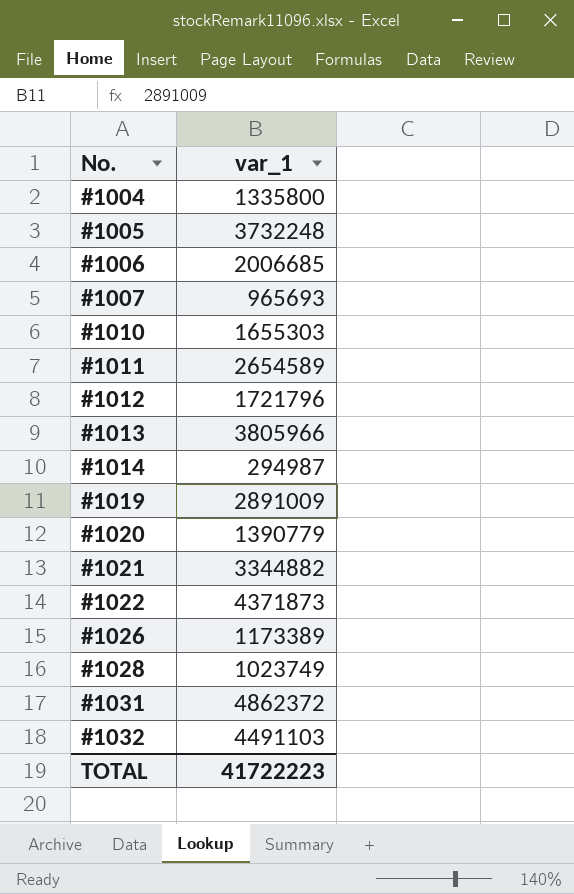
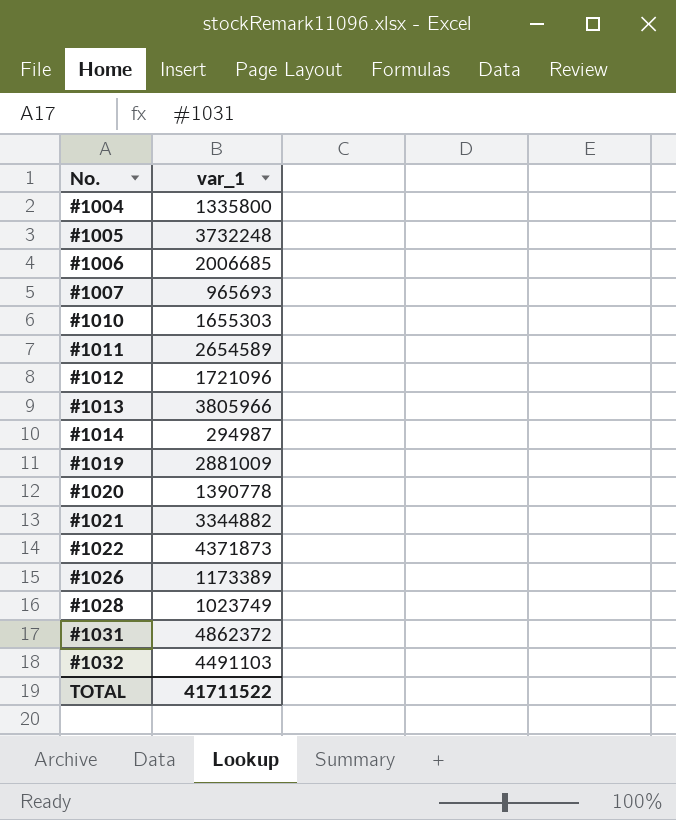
#1012 | var_1: 1721796 -> 1721096
#1019 | var_1: 2891009 -> 2881009
#1020 | var_1: 1390779 -> 1390778
TOTAL | var_1: 41722223 -> 41711522

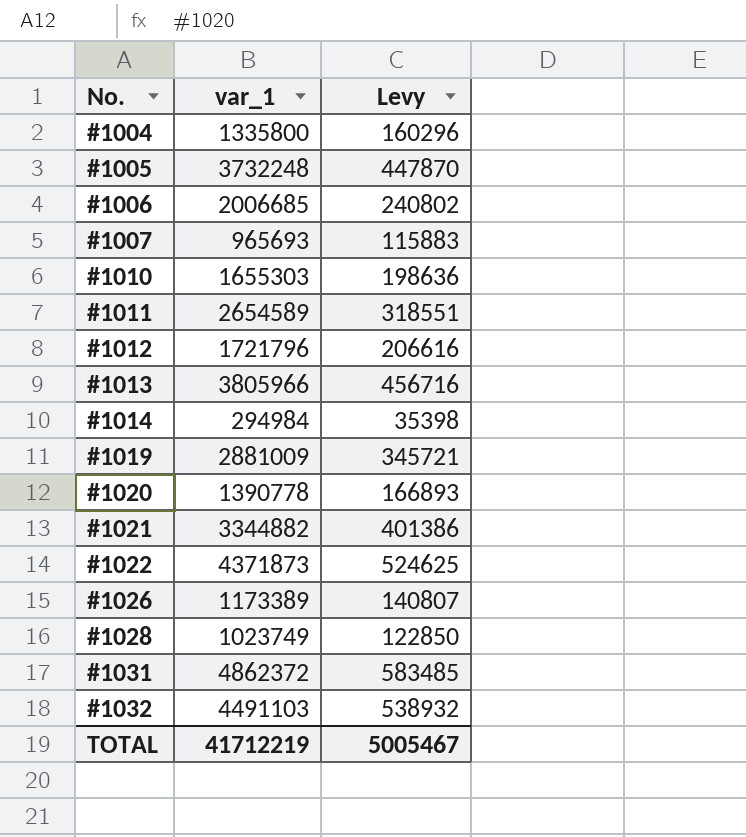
column Levy | formula: none -> [var_1] * 0.12
#1012 | var_1: 1721096 -> 1721796
#1014 | var_1: 294987 -> 294984
TOTAL | var_1: 41711522 -> 41712219

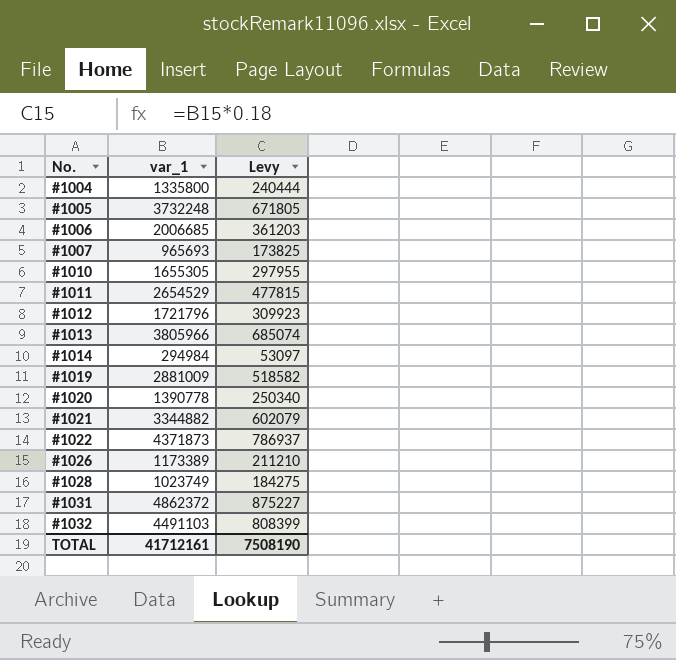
column Levy | formula: [var_1] * 0.12 -> [var_1] * 0.18
#1010 | var_1: 1655303 -> 1655305
#1011 | var_1: 2654589 -> 2654529
TOTAL | var_1: 41712219 -> 41712161
TOTAL | Levy: 5005467 -> 7508190

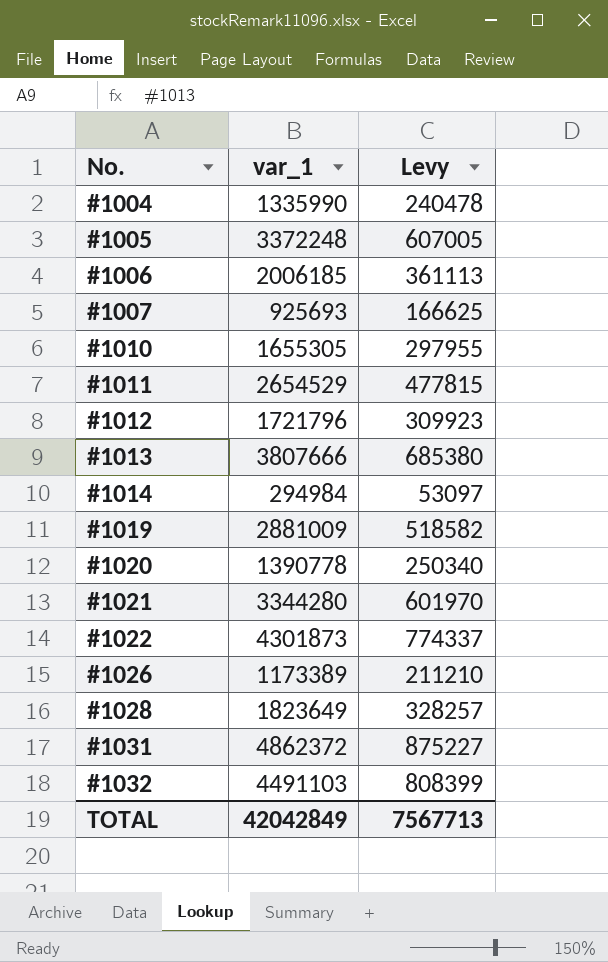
#1004 | var_1: 1335800 -> 1335990
#1004 | Levy: 240444 -> 240478
#1005 | var_1: 3732248 -> 3372248
#1005 | Levy: 671805 -> 607005
#1006 | var_1: 2006685 -> 2006185
#1006 | Levy: 361203 -> 361113
#1007 | var_1: 965693 -> 925693
#1007 | Levy: 173825 -> 166625
#1013 | var_1: 3805966 -> 3807666
#1013 | Levy: 685074 -> 685380
#1021 | var_1: 3344882 -> 3344280
#1021 | Levy: 602079 -> 601970
#1022 | var_1: 4371873 -> 4301873
#1022 | Levy: 786937 -> 774337
#1028 | var_1: 1023749 -> 1823649
#1028 | Levy: 184275 -> 328257
TOTAL | var_1: 41712161 -> 42042849
TOTAL | Levy: 7508190 -> 7567713

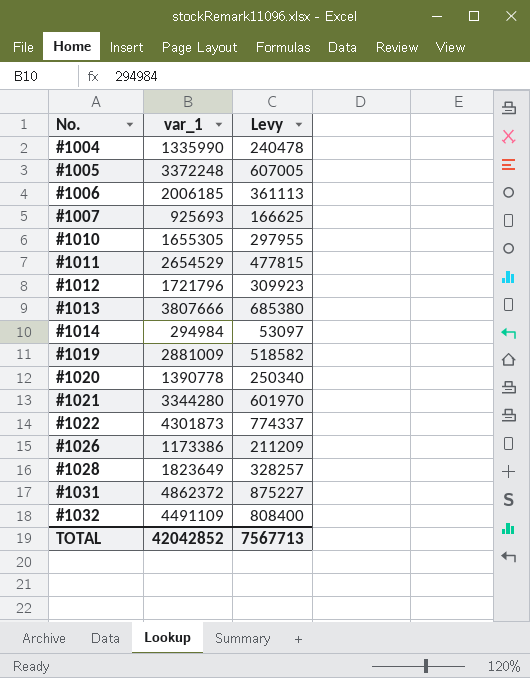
#1026 | var_1: 1173389 -> 1173386
#1026 | Levy: 211210 -> 211209
#1032 | var_1: 4491103 -> 4491109
#1032 | Levy: 808399 -> 808400
TOTAL | var_1: 42042849 -> 42042852

